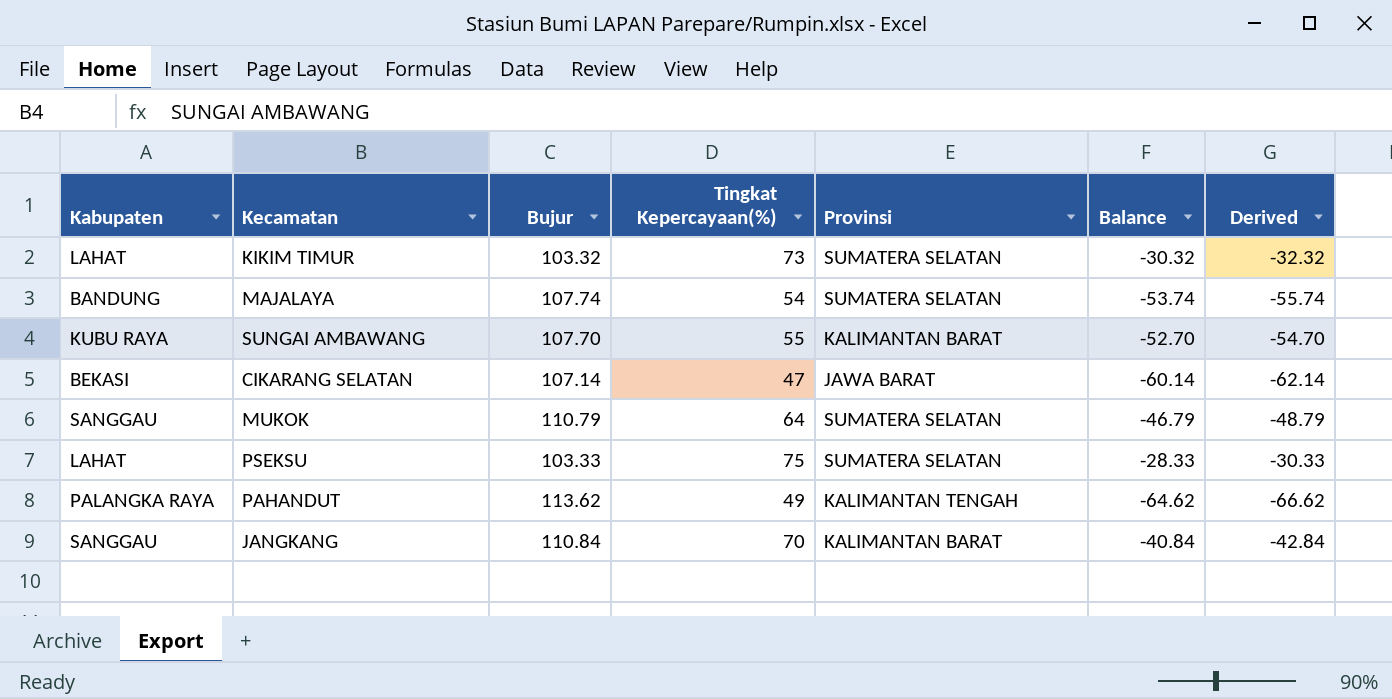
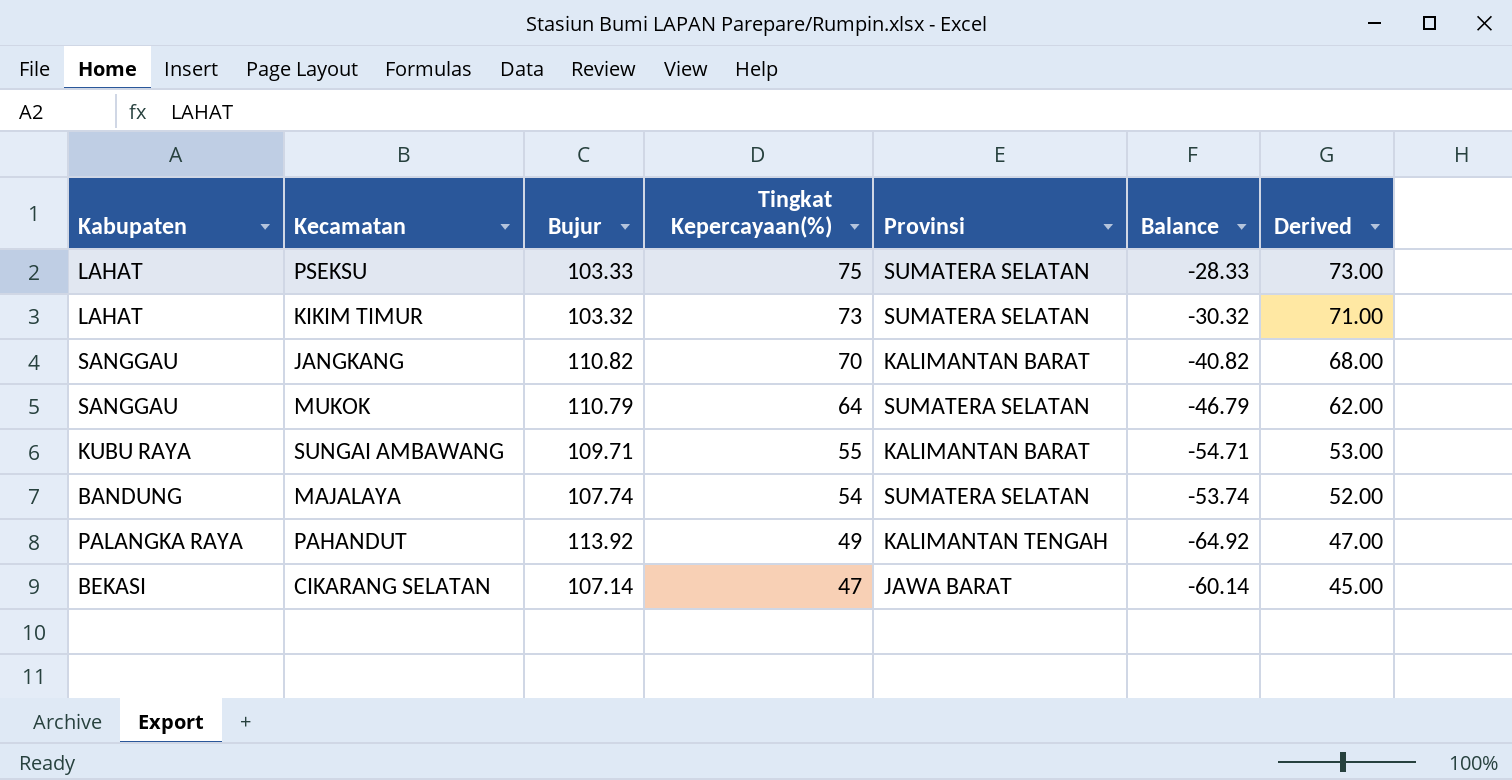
row order: none -> Tingkat Kepercayaan(%) descending
column Derived | formula: [Balance] - 2 -> [Tingkat Kepercayaan(%)] - 2
JANGKANG | Bujur: 110.84 -> 110.82
JANGKANG | Balance: -40.84 -> -40.82
SUNGAI AMBAWANG | Bujur: 107.70 -> 109.71
SUNGAI AMBAWANG | Balance: -52.70 -> -54.71
PAHANDUT | Bujur: 113.62 -> 113.92
PAHANDUT | Balance: -64.62 -> -64.92

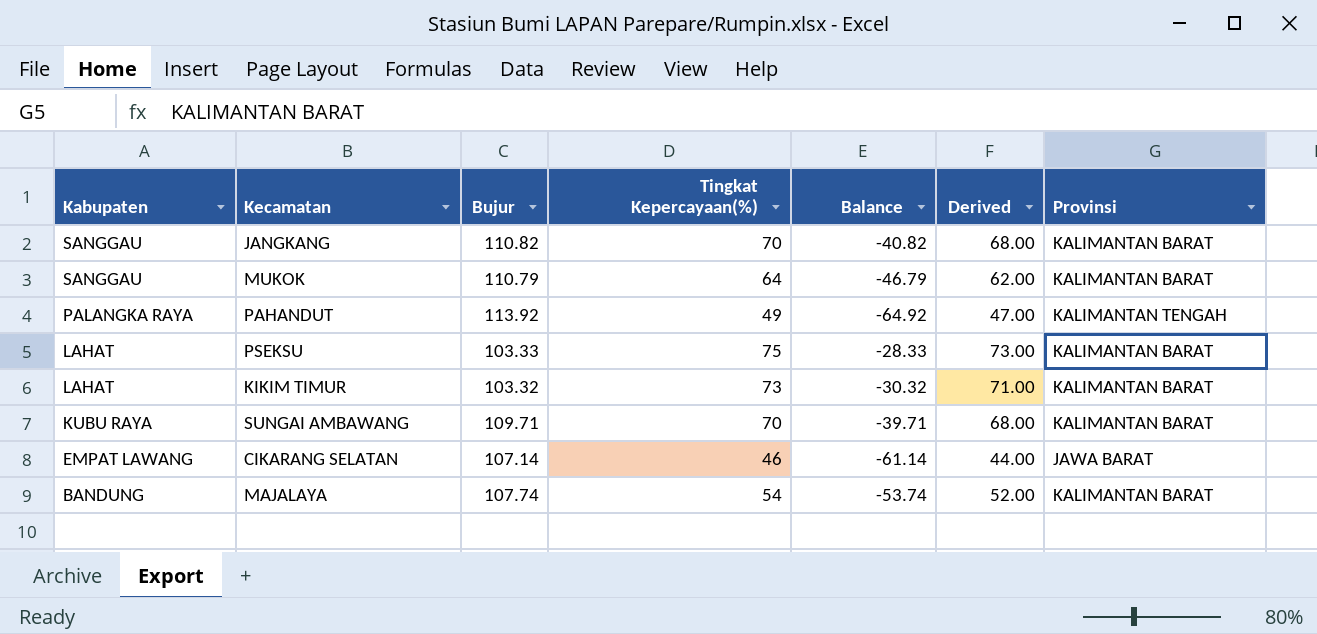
row order: Tingkat Kepercayaan(%) descending -> Kabupaten descending
column Provinsi | position: 5 -> 7
MUKOK | Provinsi: SUMATERA SELATAN -> KALIMANTAN BARAT
PSEKSU | Provinsi: SUMATERA SELATAN -> KALIMANTAN BARAT
KIKIM TIMUR | Provinsi: SUMATERA SELATAN -> KALIMANTAN BARAT
SUNGAI AMBAWANG | Tingkat Kepercayaan(%): 55 -> 70
SUNGAI AMBAWANG | Balance: -54.71 -> -39.71
SUNGAI AMBAWANG | Derived: 53.00 -> 68.00
CIKARANG SELATAN | Kabupaten: BEKASI -> EMPAT LAWANG
CIKARANG SELATAN | Tingkat Kepercayaan(%): 47 -> 46
CIKARANG SELATAN | Balance: -60.14 -> -61.14
CIKARANG SELATAN | Derived: 45.00 -> 44.00
MAJALAYA | Provinsi: SUMATERA SELATAN -> KALIMANTAN BARAT

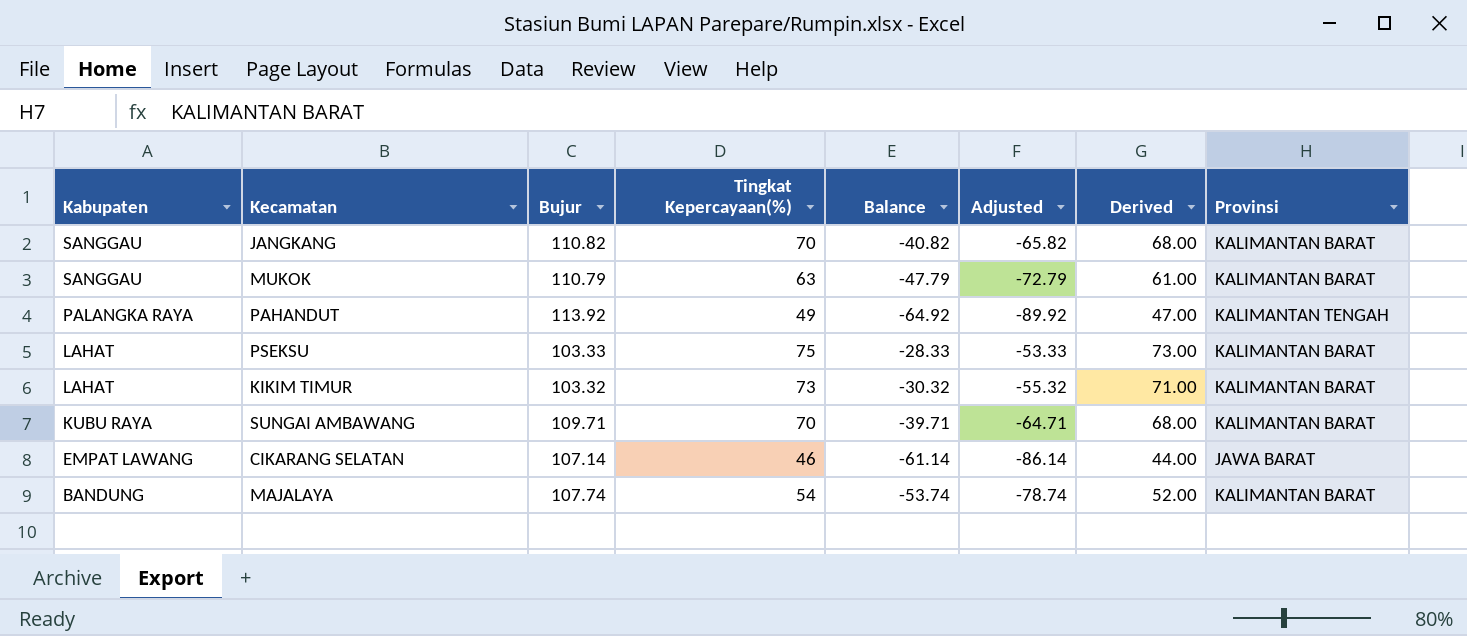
column Adjusted | formula: none -> [Balance] - 25
MUKOK | Tingkat Kepercayaan(%): 64 -> 63
MUKOK | Balance: -46.79 -> -47.79
MUKOK | Derived: 62.00 -> 61.00

